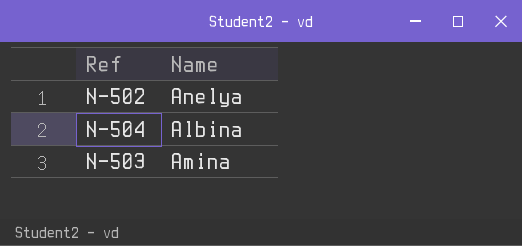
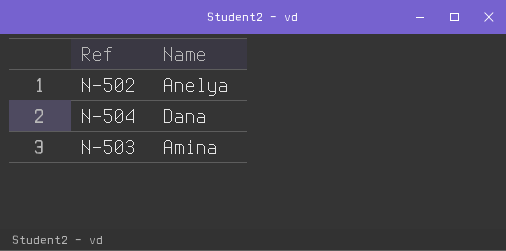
N-504 | Name: Albina -> Dana

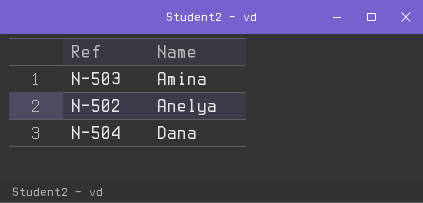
row order: none -> Name ascending

